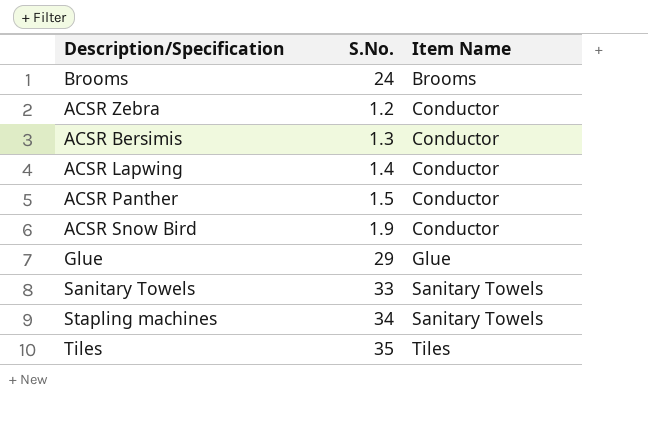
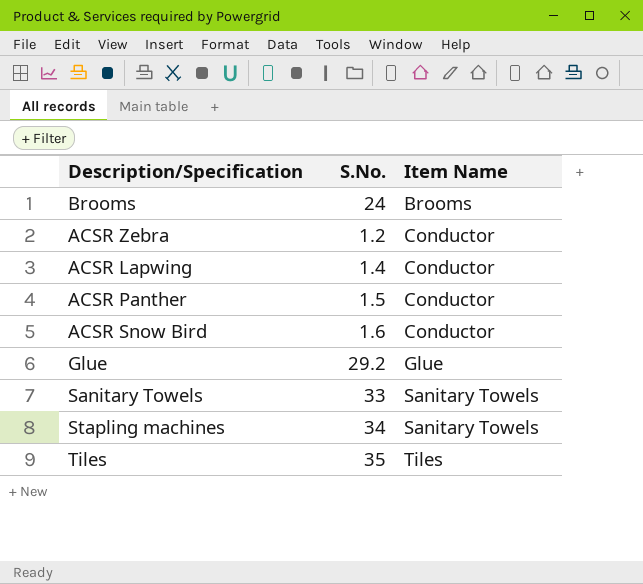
row ACSR Bersimis: 1.3 | Conductor -> none
ACSR Snow Bird | S.No.: 1.9 -> 1.6
Glue | S.No.: 29 -> 29.2

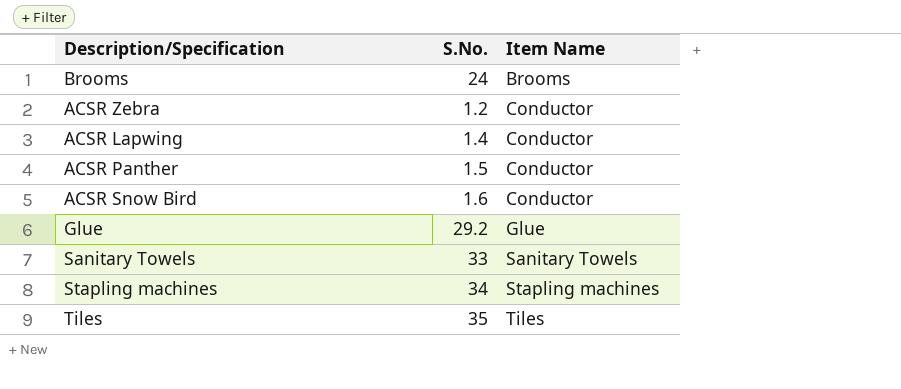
Stapling machines | Item Name: Sanitary Towels -> Stapling machines

